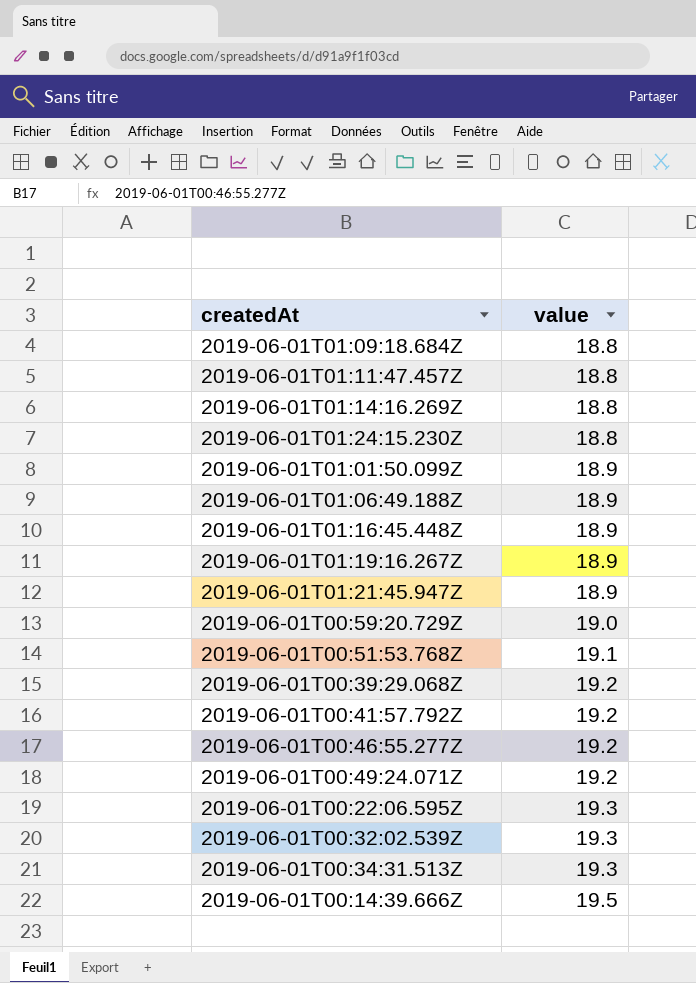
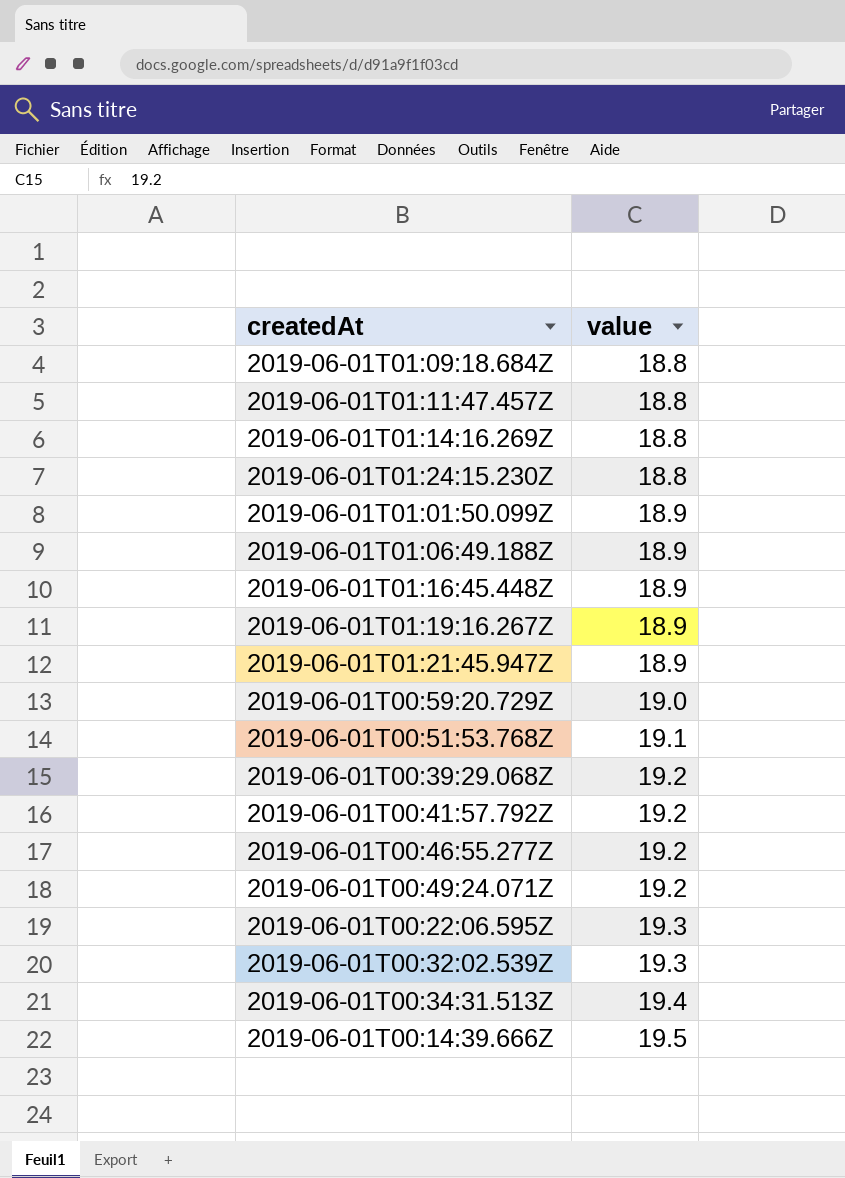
2019-06-01T00:34:31.513Z | value: 19.3 -> 19.4

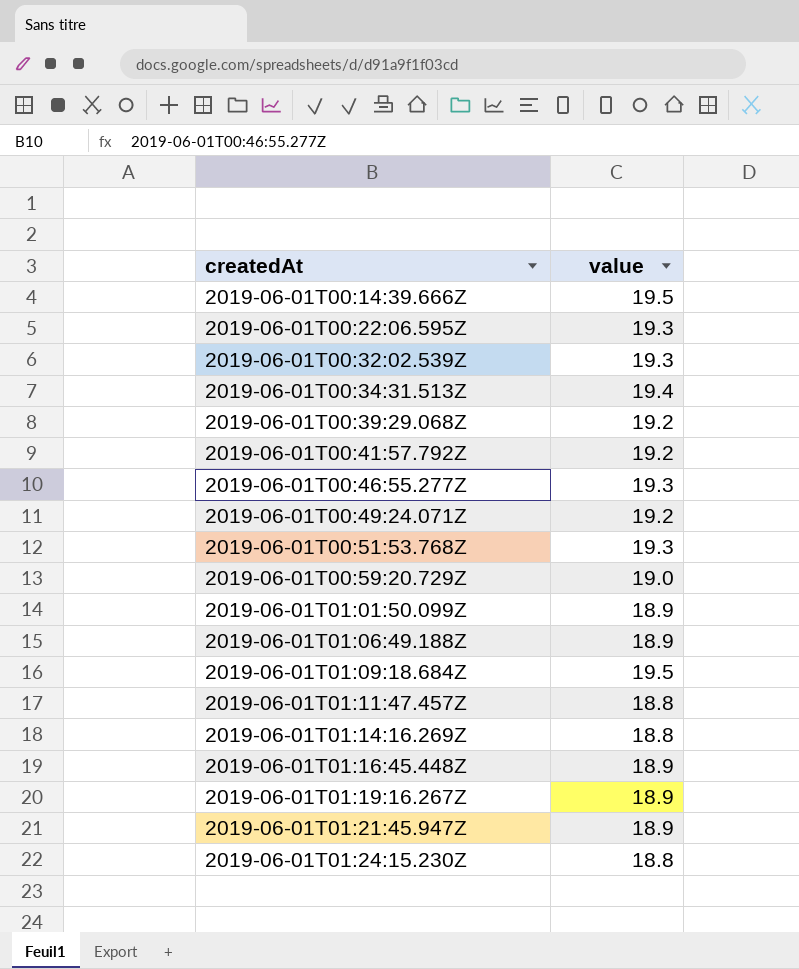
row order: value ascending -> createdAt ascending
2019-06-01T00:46:55.277Z | value: 19.2 -> 19.3
2019-06-01T00:51:53.768Z | value: 19.1 -> 19.3
2019-06-01T01:09:18.684Z | value: 18.8 -> 19.5

